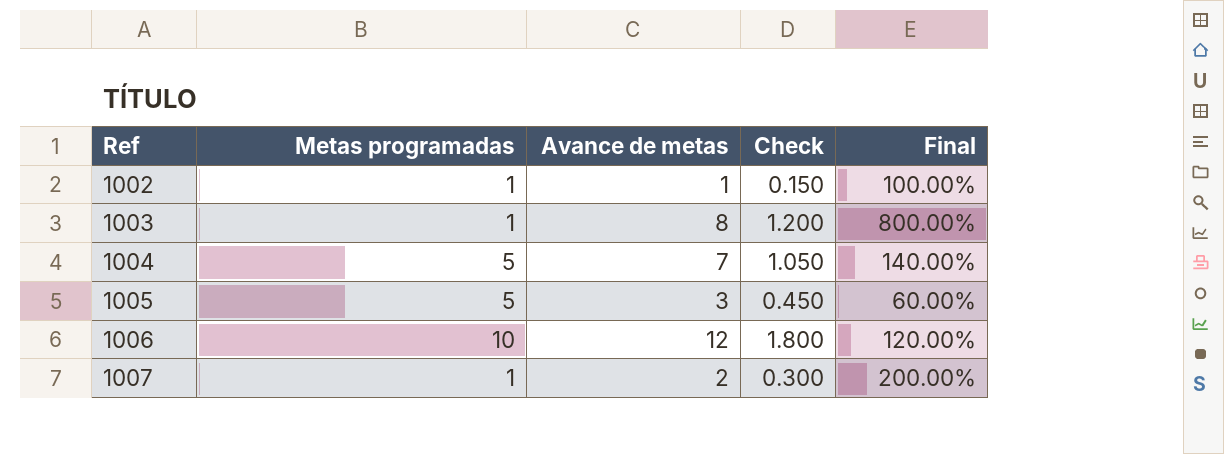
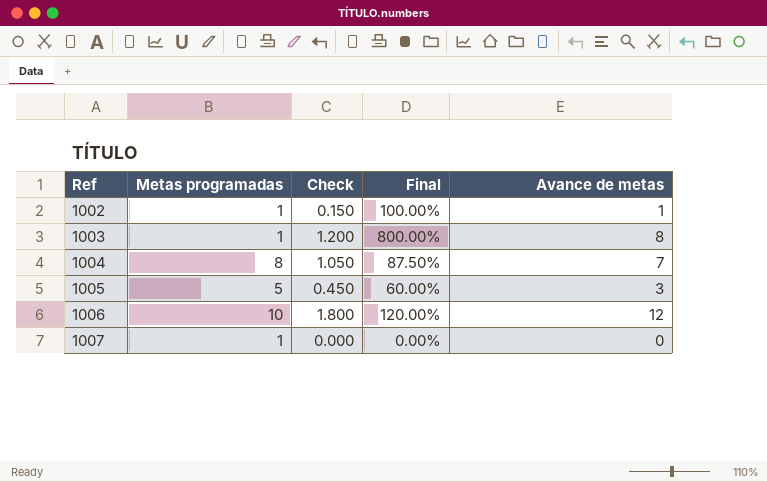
column Avance de metas | position: 3 -> 5
1004 | Metas programadas: 5 -> 8
1004 | Final: 140.00% -> 87.50%
1007 | Check: 0.300 -> 0.000
1007 | Final: 200.00% -> 0.00%
1007 | Avance de metas: 2 -> 0

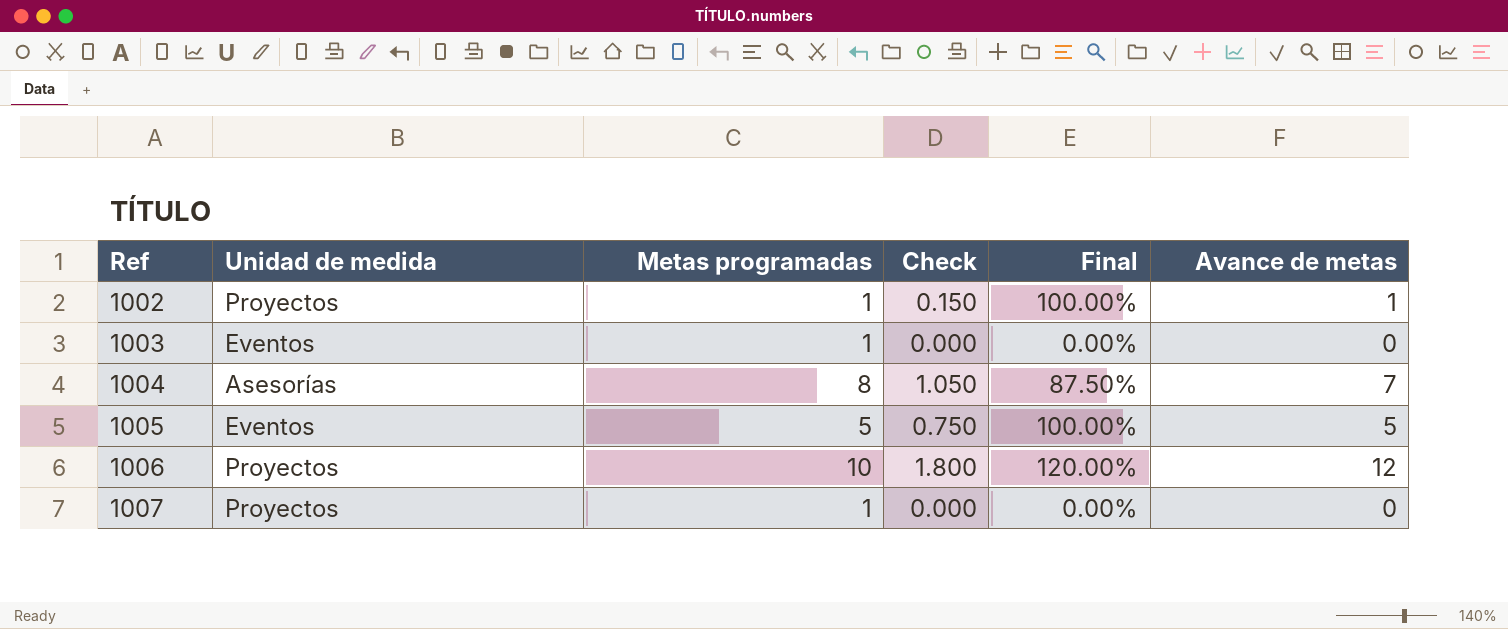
column Unidad de medida | position: none -> 2
1003 | Check: 1.200 -> 0.000
1003 | Final: 800.00% -> 0.00%
1003 | Avance de metas: 8 -> 0
1005 | Check: 0.450 -> 0.750
1005 | Final: 60.00% -> 100.00%
1005 | Avance de metas: 3 -> 5

